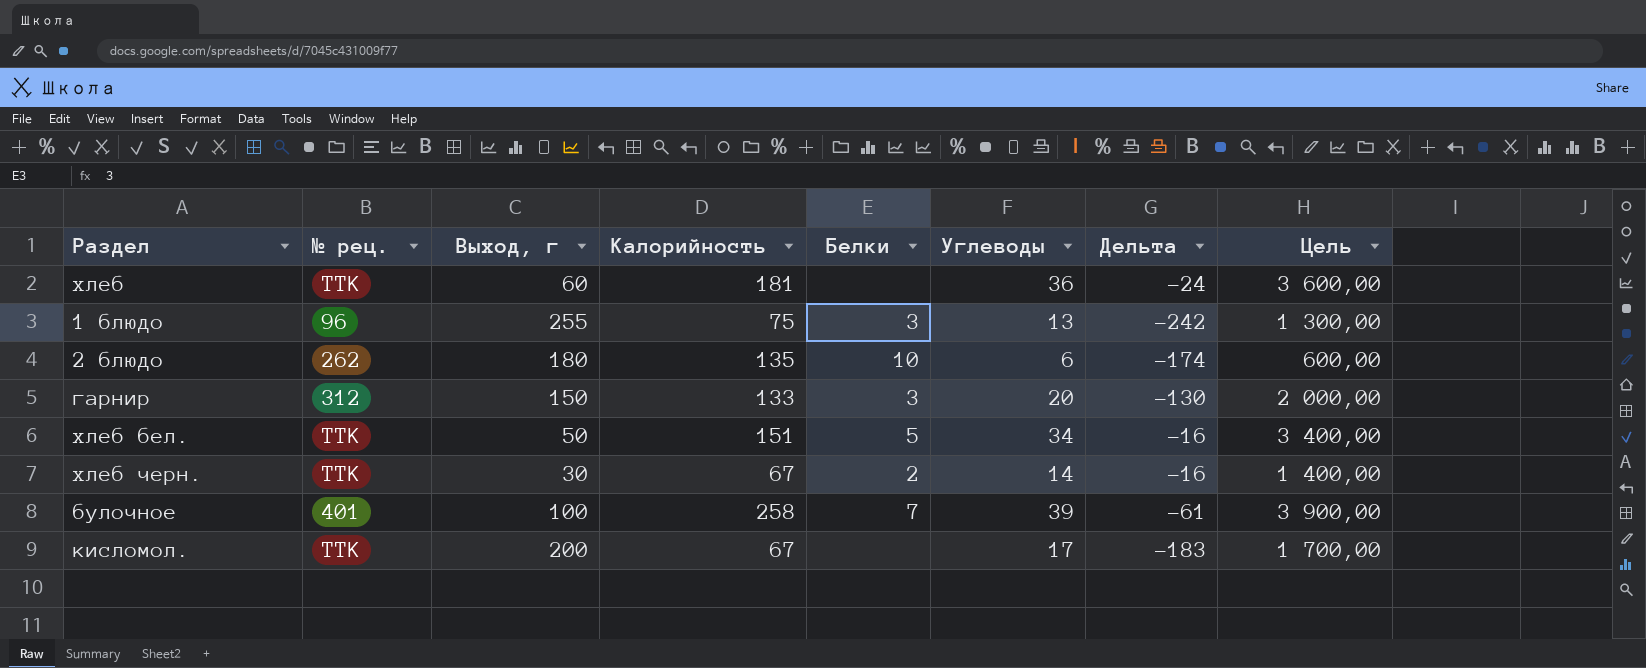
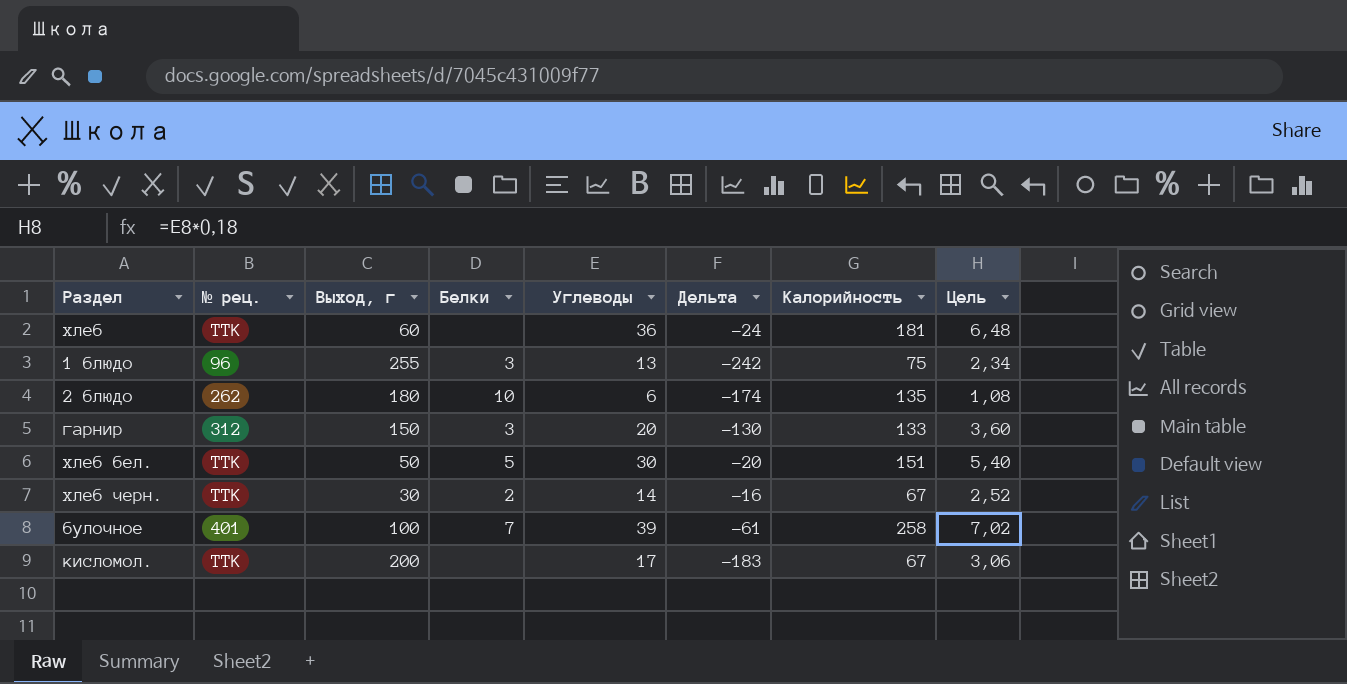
column Калорийность | position: 4 -> 7
column Цель | formula: [Углеводы] * 100 -> [Углеводы] * 0,18
хлеб бел. | Углеводы: 34 -> 30
хлеб бел. | Дельта: -16 -> -20

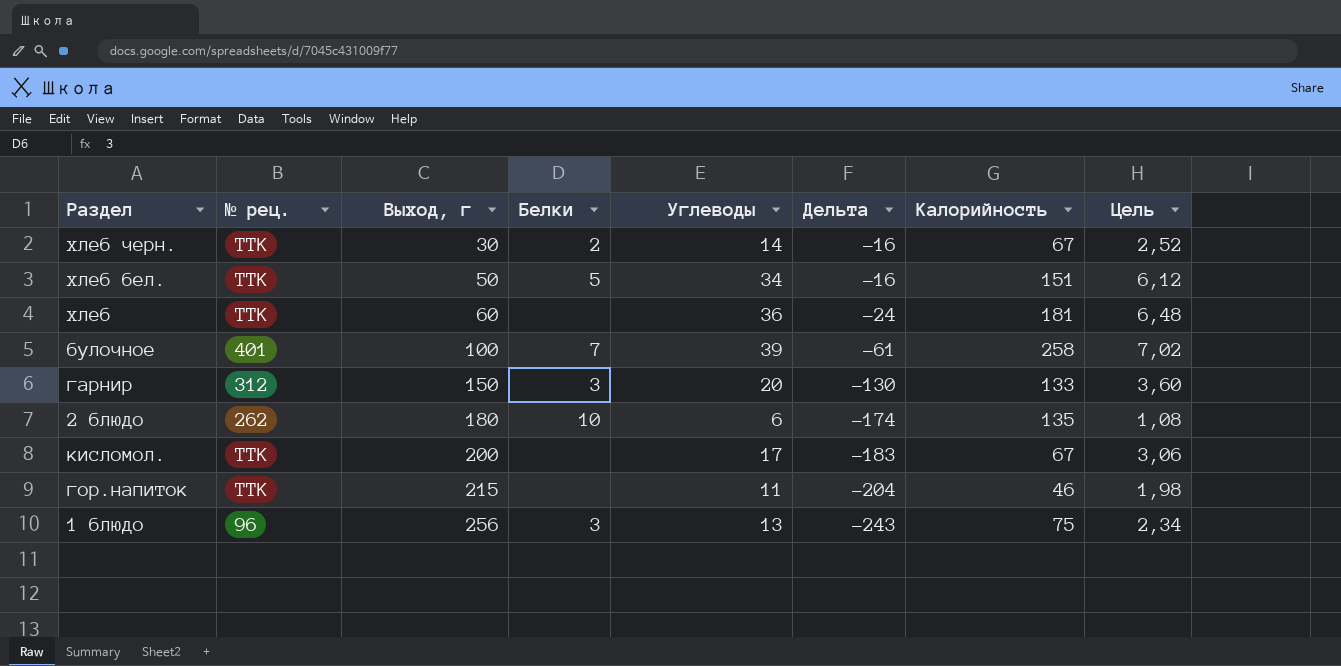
row order: none -> Выход, г ascending
хлеб бел. | Углеводы: 30 -> 34
хлеб бел. | Дельта: -20 -> -16
хлеб бел. | Цель: 5,40 -> 6,12
row гор.напиток: none -> ТТК | 215 | none | 11 | -204 | 46 | 1,98
1 блюдо | Выход, г: 255 -> 256
1 блюдо | Дельта: -242 -> -243

